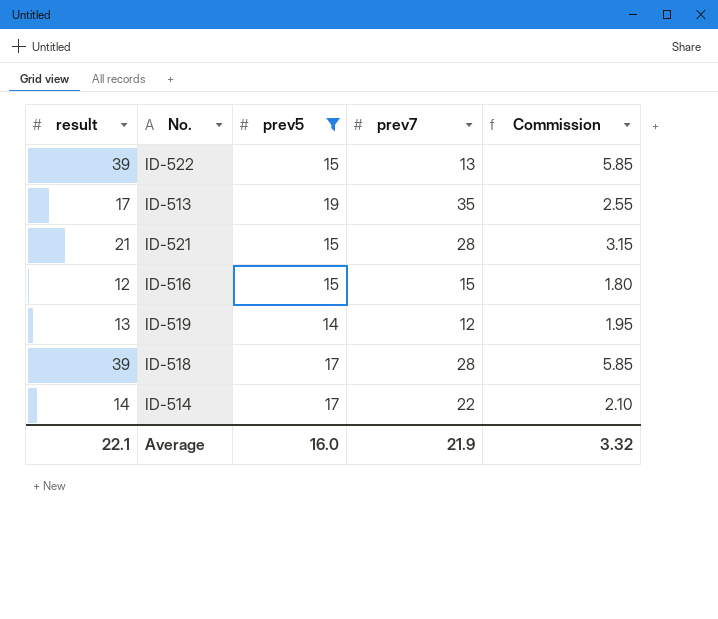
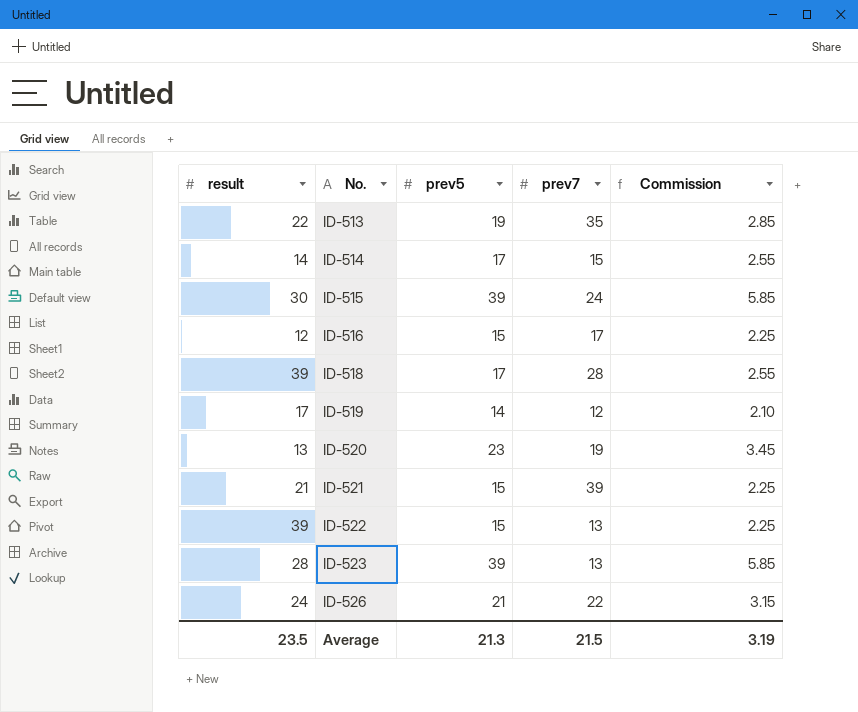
filter: prev5 <= 19 -> none
row order: none -> No. ascending
column Commission | formula: [result] * 0.15 -> [prev5] * 0.15
ID-513 | result: 17 -> 22
ID-514 | prev7: 22 -> 15
ID-516 | prev7: 15 -> 17
ID-519 | result: 13 -> 17
ID-521 | prev7: 28 -> 39
Average | result: 22.1 -> 23.5
Average | prev5: 16.0 -> 21.3
Average | prev7: 21.9 -> 21.5
Average | Commission: 3.32 -> 3.19

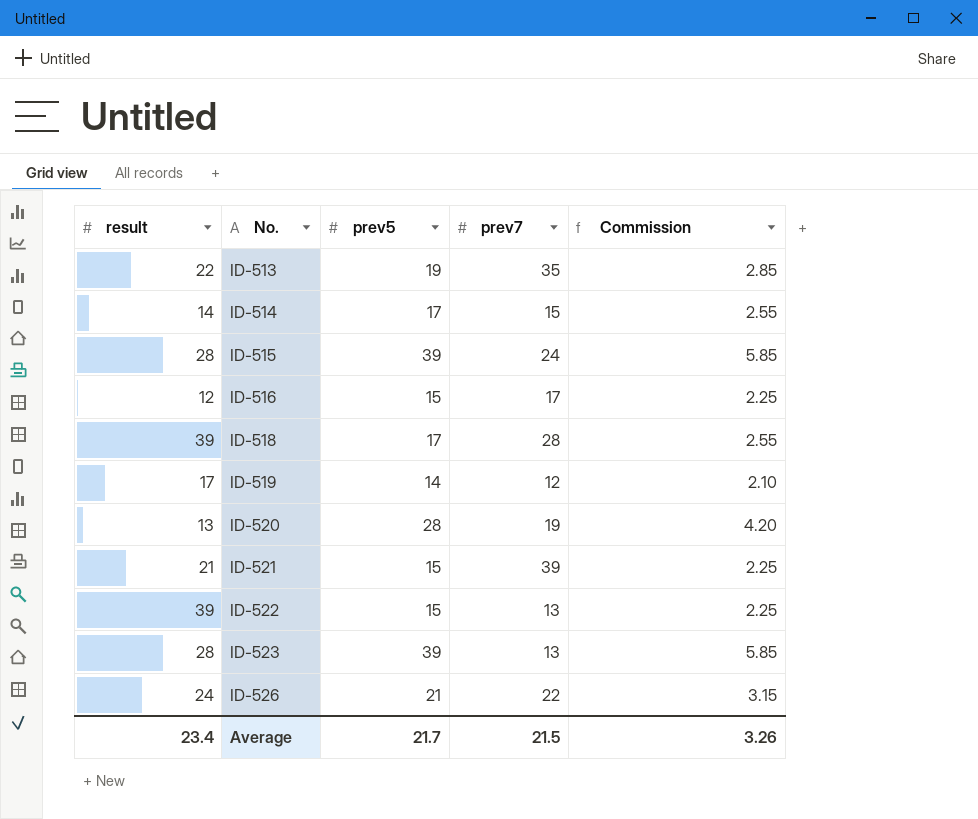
ID-515 | result: 30 -> 28
ID-520 | prev5: 23 -> 28
ID-520 | Commission: 3.45 -> 4.20
Average | result: 23.5 -> 23.4
Average | prev5: 21.3 -> 21.7
Average | Commission: 3.19 -> 3.26

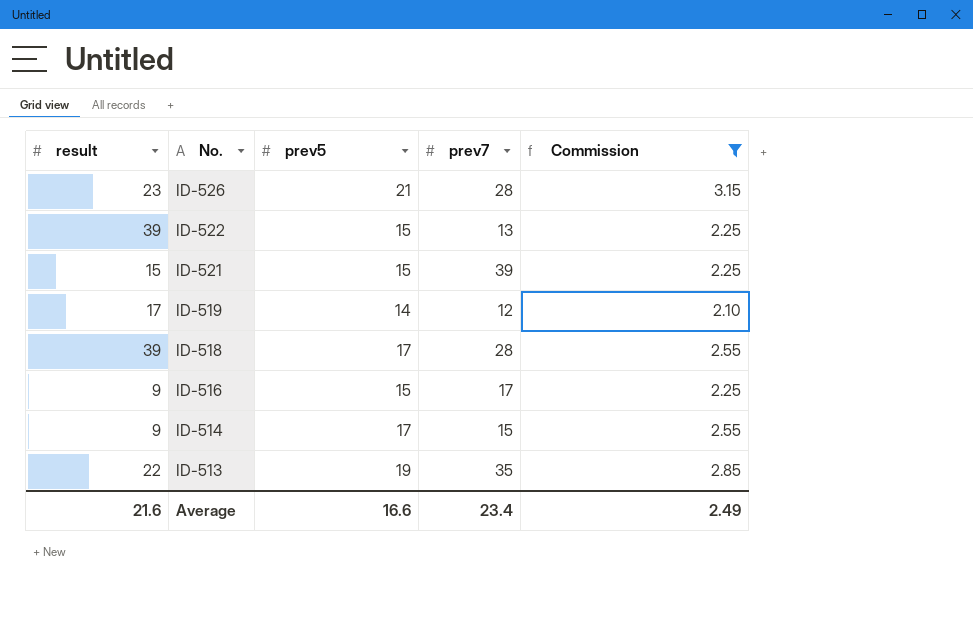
filter: none -> Commission <= 3.15
row order: No. ascending -> No. descending
ID-526 | result: 24 -> 23
ID-526 | prev7: 22 -> 28
ID-521 | result: 21 -> 15
ID-516 | result: 12 -> 9
ID-514 | result: 14 -> 9
Average | result: 23.4 -> 21.6
Average | prev5: 21.7 -> 16.6
Average | prev7: 21.5 -> 23.4
Average | Commission: 3.26 -> 2.49

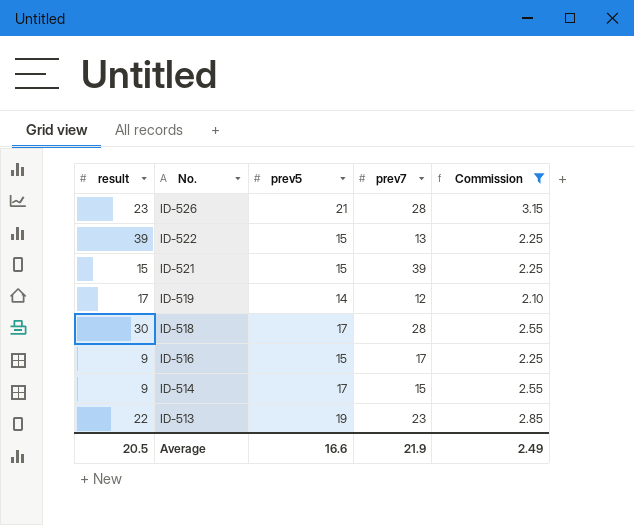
ID-518 | result: 39 -> 30
ID-513 | prev7: 35 -> 23
Average | result: 21.6 -> 20.5
Average | prev7: 23.4 -> 21.9

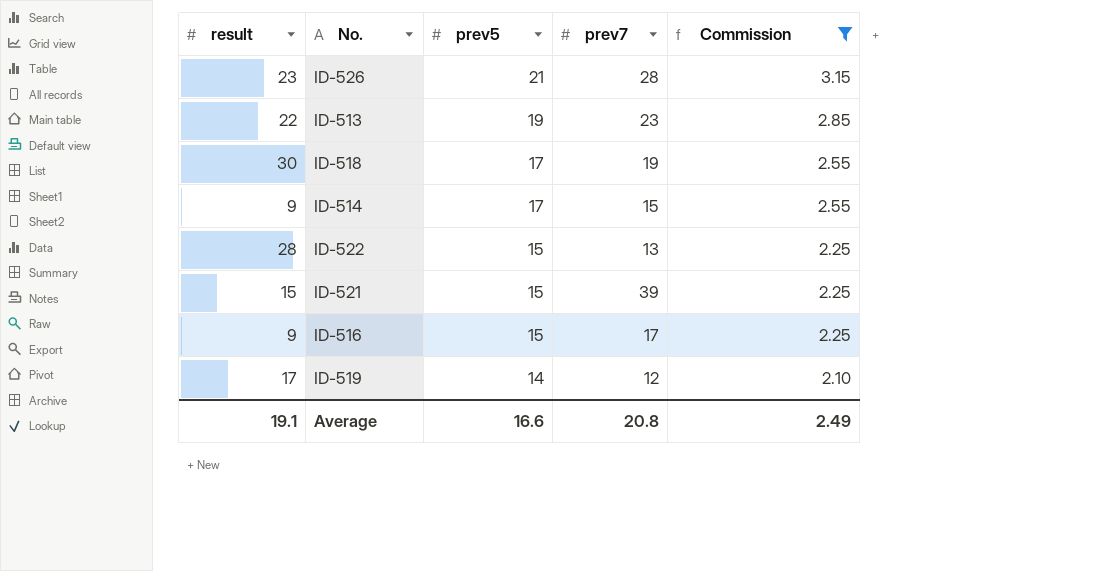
row order: No. descending -> prev5 descending
ID-518 | prev7: 28 -> 19
ID-522 | result: 39 -> 28
Average | result: 20.5 -> 19.1
Average | prev7: 21.9 -> 20.8

